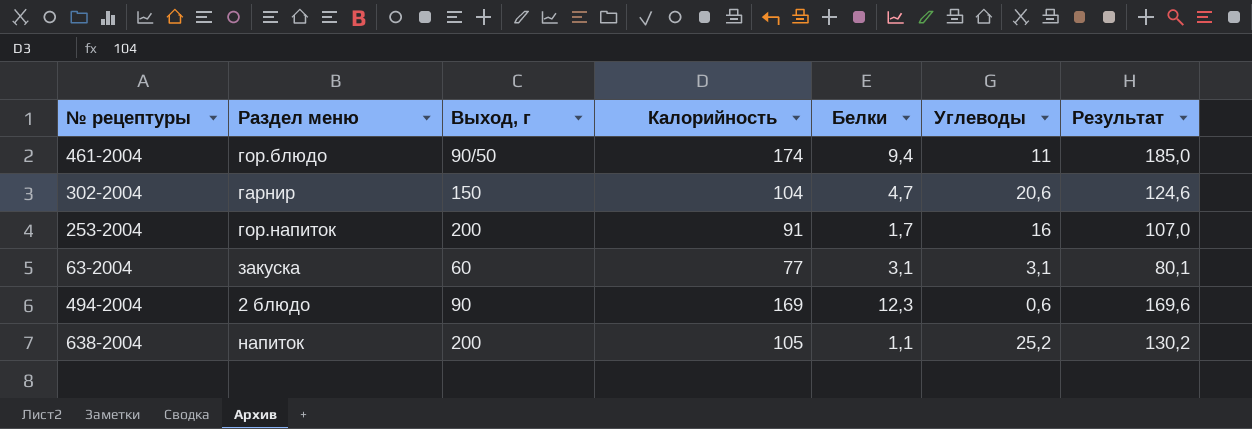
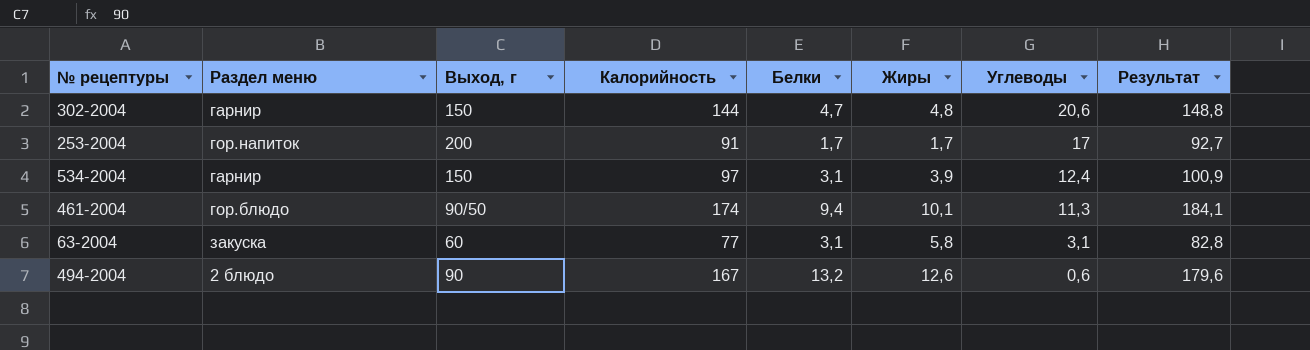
row order: none -> Углеводы descending
column Жиры | position: none -> 6
column Результат | formula: [Калорийность] + [Углеводы] -> [Калорийность] + [Жиры]
row 638-2004: напиток | 200 | 105 | 1,1 | 25,2 | 130,2 -> none
302-2004 | Калорийность: 104 -> 144
253-2004 | Углеводы: 16 -> 17
row 534-2004: none -> гарнир | 150 | 97 | 3,1 | 3,9 | 12,4 | 100,9
461-2004 | Углеводы: 11 -> 11,3
494-2004 | Калорийность: 169 -> 167
494-2004 | Белки: 12,3 -> 13,2

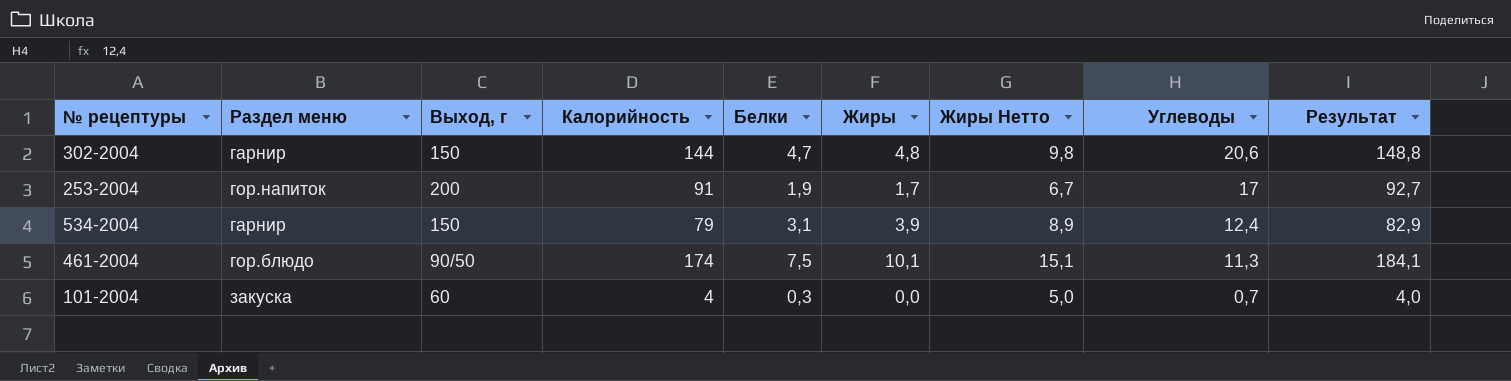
column Жиры Нетто | formula: none -> [Жиры] + 5
row 63-2004: закуска | 60 | 77 | 3,1 | 5,8 | 3,1 | 82,8 -> none
row 494-2004: 2 блюдо | 90 | 167 | 13,2 | 12,6 | 0,6 | 179,6 -> none
253-2004 | Белки: 1,7 -> 1,9
534-2004 | Калорийность: 97 -> 79
534-2004 | Результат: 100,9 -> 82,9
461-2004 | Белки: 9,4 -> 7,5
row 101-2004: none -> закуска | 60 | 4 | 0,3 | 0,0 | 5,0 | 0,7 | 4,0

